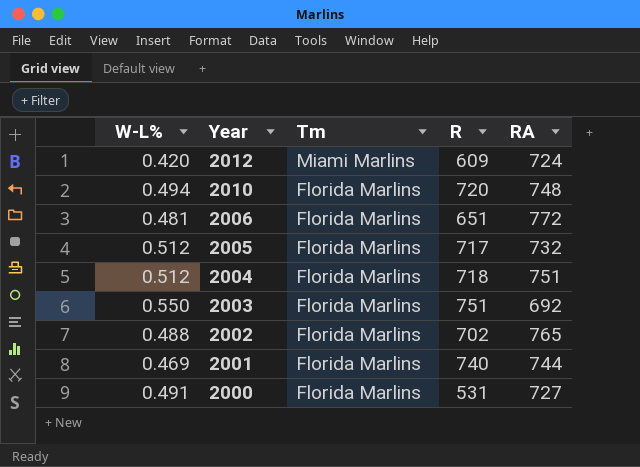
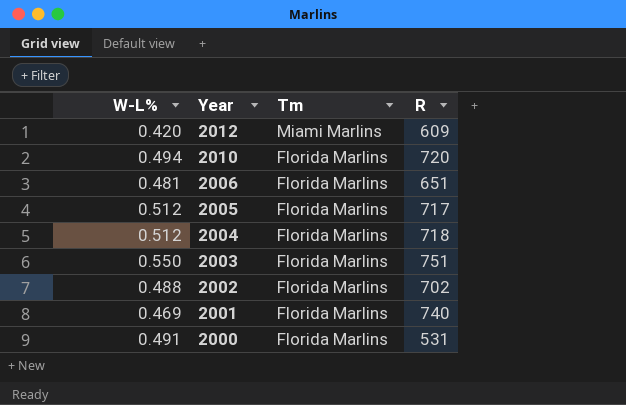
column RA | position: 5 -> none

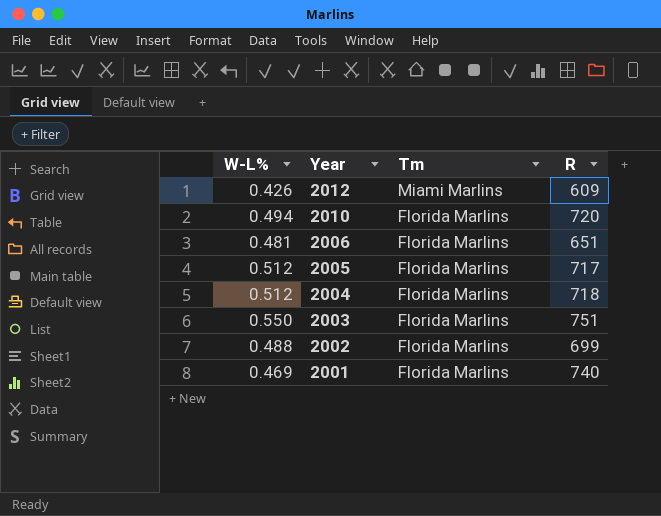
row 2000: 0.491 | Florida Marlins | 531 -> none
2012 | W-L%: 0.420 -> 0.426
2002 | R: 702 -> 699

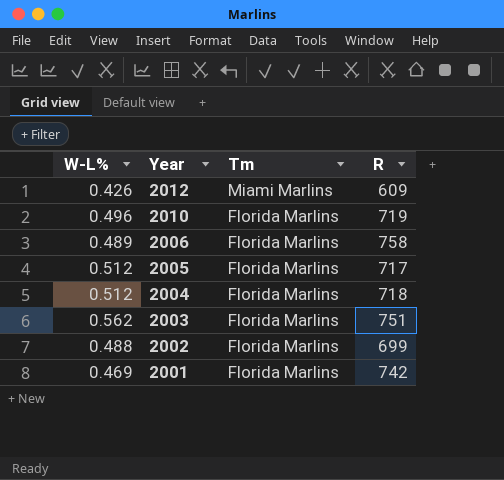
2010 | W-L%: 0.494 -> 0.496
2010 | R: 720 -> 719
2006 | W-L%: 0.481 -> 0.489
2006 | R: 651 -> 758
2003 | W-L%: 0.550 -> 0.562
2001 | R: 740 -> 742

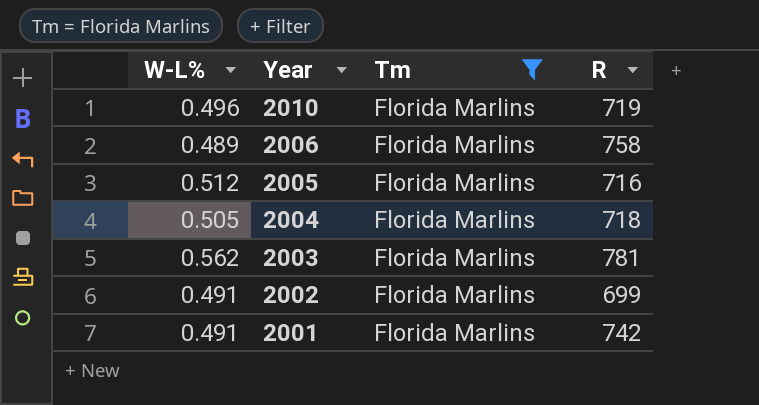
filter: none -> Tm = Florida Marlins
2005 | R: 717 -> 716
2004 | W-L%: 0.512 -> 0.505
2003 | R: 751 -> 781
2002 | W-L%: 0.488 -> 0.491
2001 | W-L%: 0.469 -> 0.491

